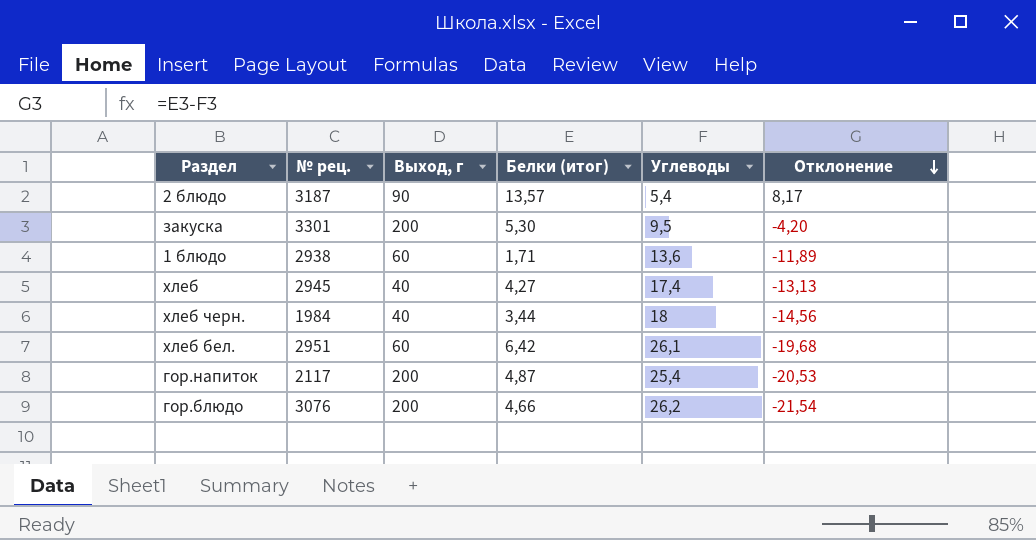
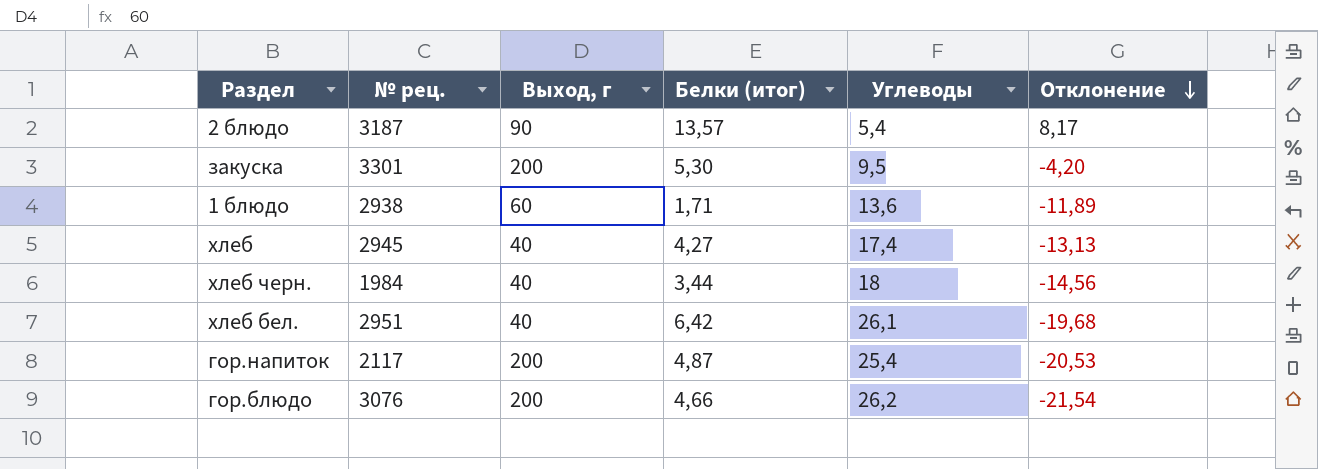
хлеб бел. | Выход, г: 60 -> 40

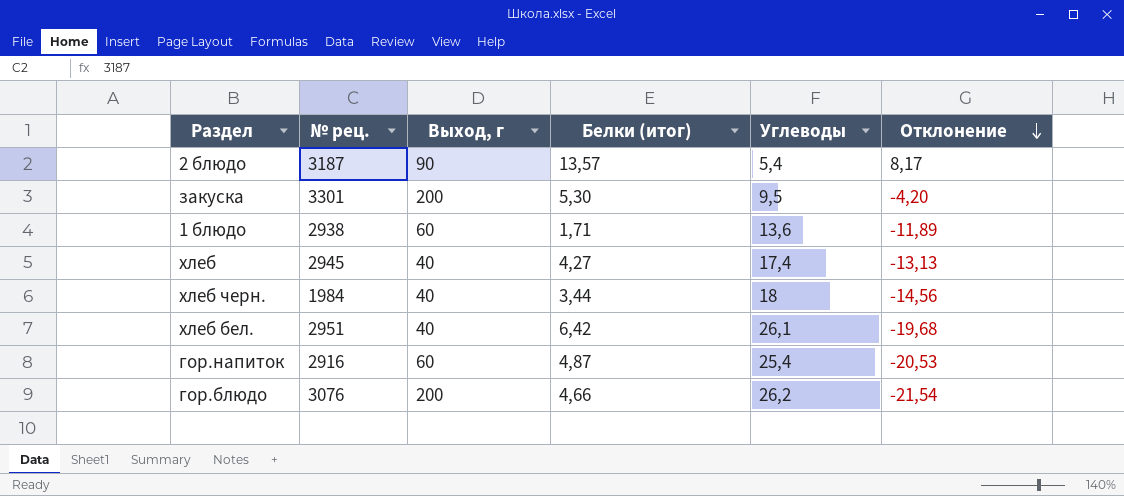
гор.напиток | № рец.: 2117 -> 2916
гор.напиток | Выход, г: 200 -> 60

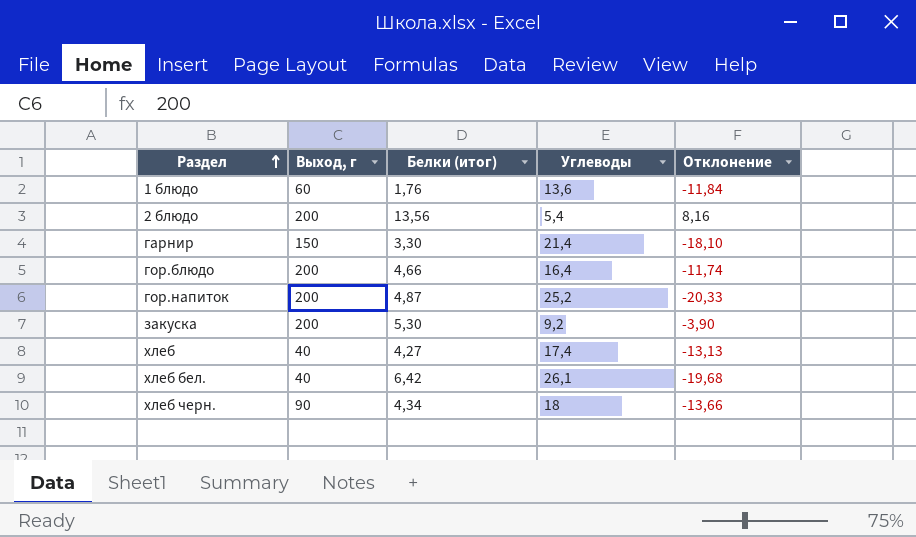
row order: Отклонение descending -> Раздел ascending
column № рец. | position: 2 -> none
1 блюдо | Белки (итог): 1,71 -> 1,76
1 блюдо | Отклонение: -11,89 -> -11,84
2 блюдо | Выход, г: 90 -> 200
2 блюдо | Белки (итог): 13,57 -> 13,56
2 блюдо | Отклонение: 8,17 -> 8,16
row гарнир: none -> 150 | 3,30 | 21,4 | -18,10
гор.блюдо | Углеводы: 26,2 -> 16,4
гор.блюдо | Отклонение: -21,54 -> -11,74
гор.напиток | Выход, г: 60 -> 200
гор.напиток | Углеводы: 25,4 -> 25,2
гор.напиток | Отклонение: -20,53 -> -20,33
закуска | Углеводы: 9,5 -> 9,2
закуска | Отклонение: -4,20 -> -3,90
хлеб черн. | Выход, г: 40 -> 90
хлеб черн. | Белки (итог): 3,44 -> 4,34
хлеб черн. | Отклонение: -14,56 -> -13,66

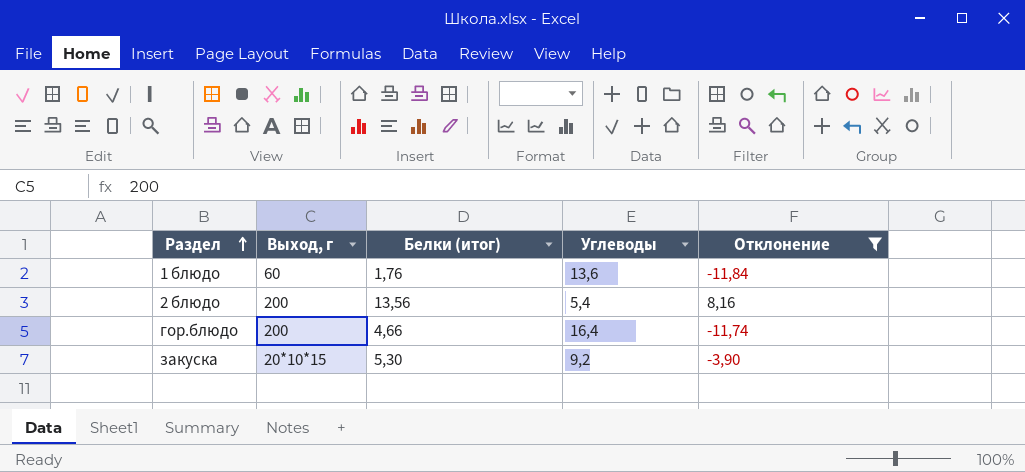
filter: none -> Отклонение >= -11,84
закуска | Выход, г: 200 -> 20*10*15

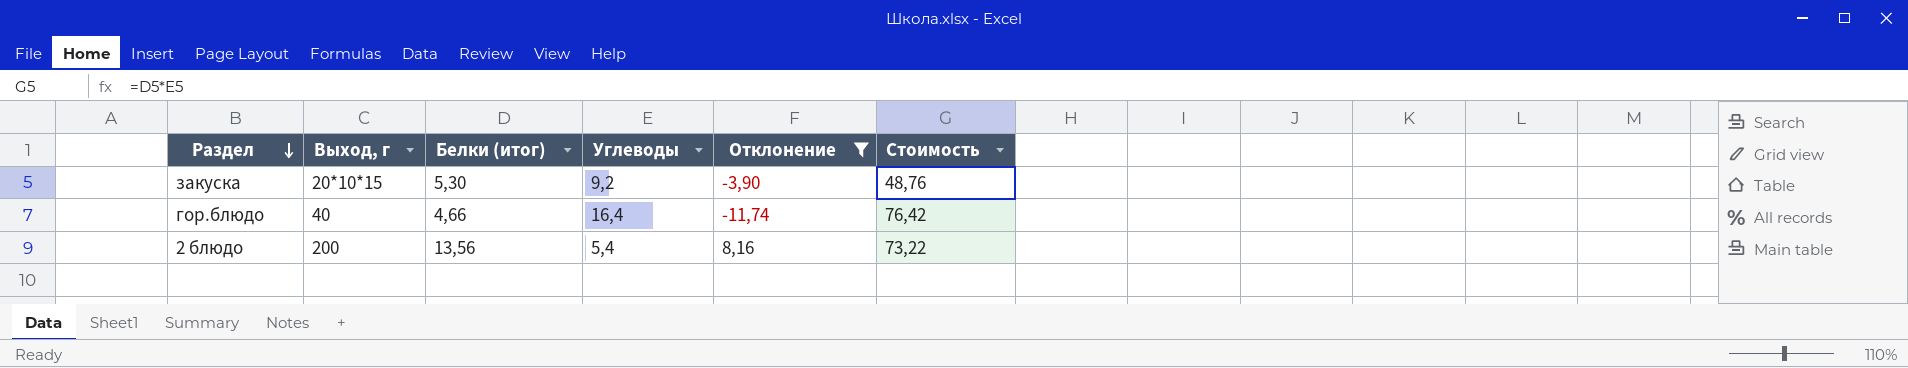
row order: Раздел ascending -> Раздел descending
column Стоимость | formula: none -> [Белки (итог)] * [Углеводы]
row 1 блюдо: 60 | 1,76 | 13,6 | -11,84 -> none
гор.блюдо | Выход, г: 200 -> 40

